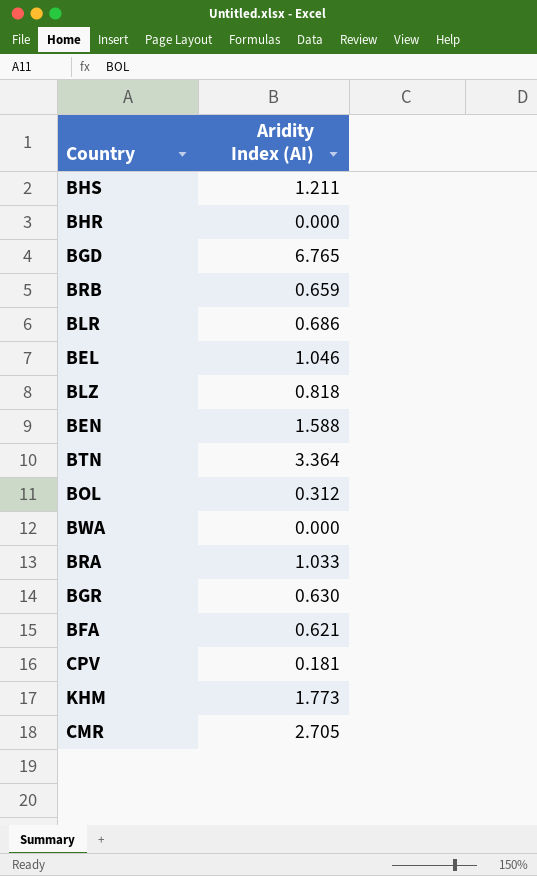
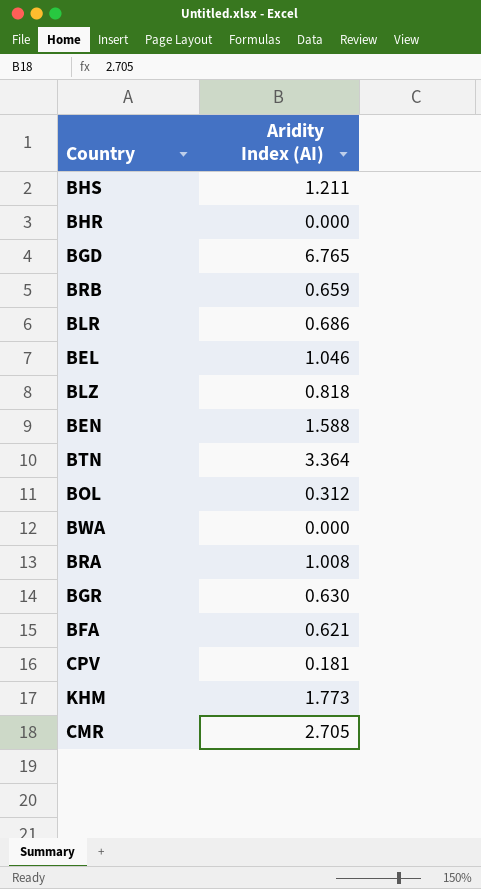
BRA | Aridity Index (AI): 1.033 -> 1.008

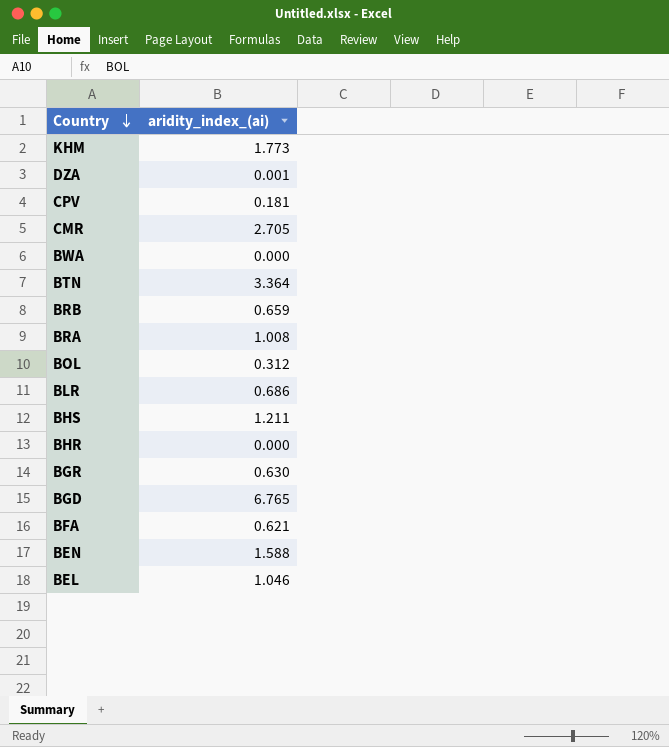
row order: none -> Country descending
column name: Aridity Index (AI) -> aridity_index_(ai)
row BLZ: 0.818 -> none
row DZA: none -> 0.001

